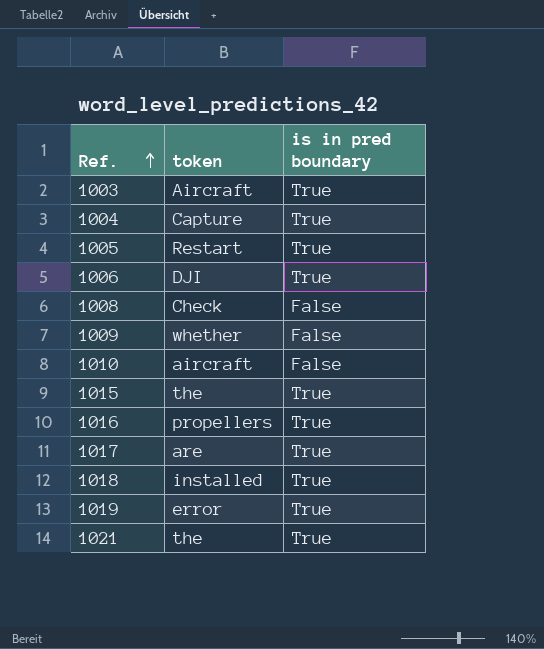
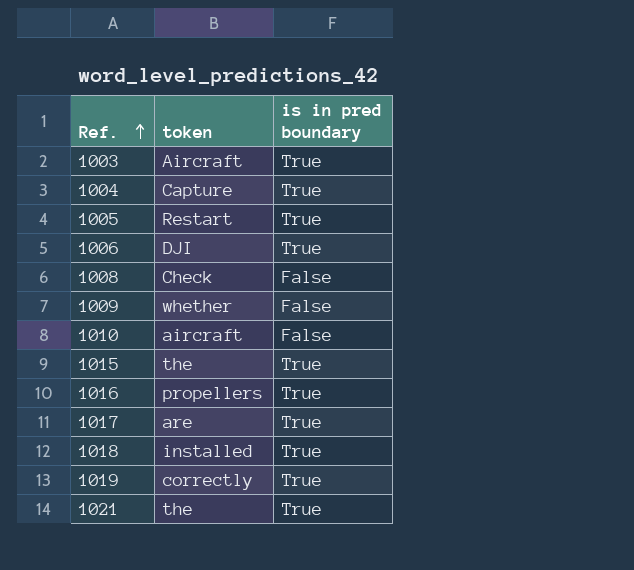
1019 | token: error -> correctly

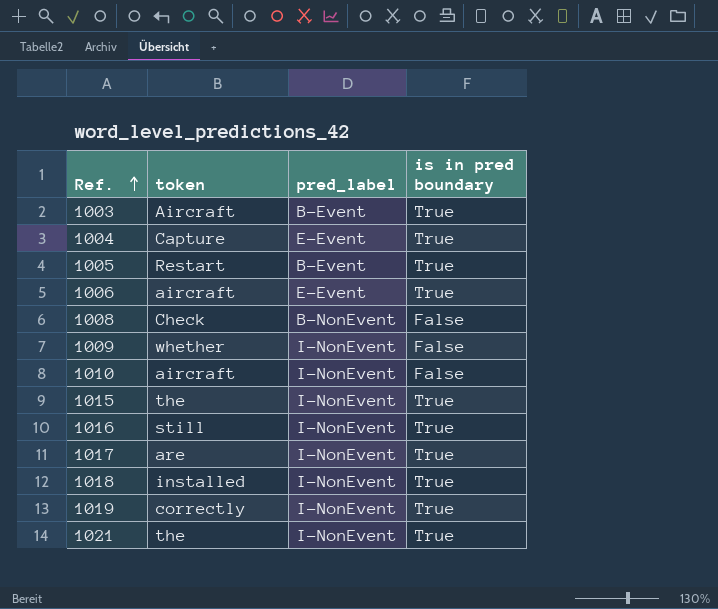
column pred_label | position: none -> 3
1006 | token: DJI -> aircraft
1016 | token: propellers -> still

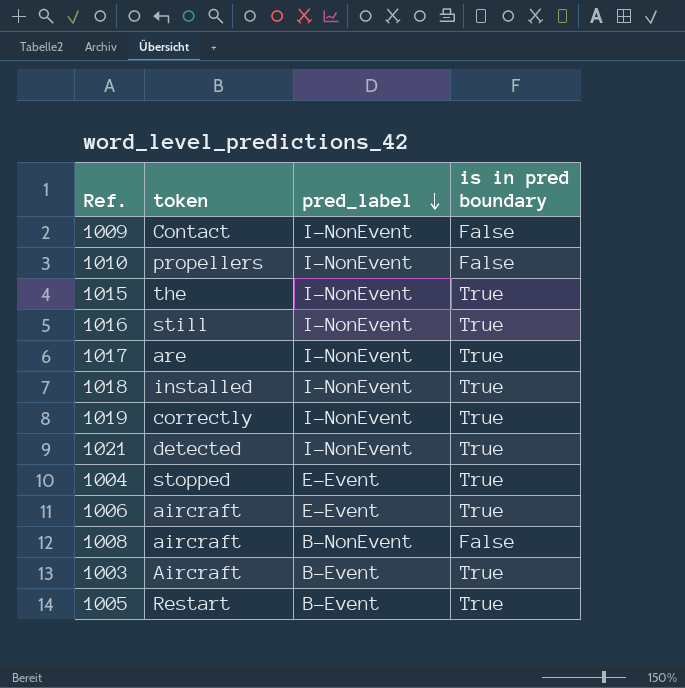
row order: Ref. ascending -> pred_label descending
1009 | token: whether -> Contact
1010 | token: aircraft -> propellers
1021 | token: the -> detected
1004 | token: Capture -> stopped
1008 | token: Check -> aircraft

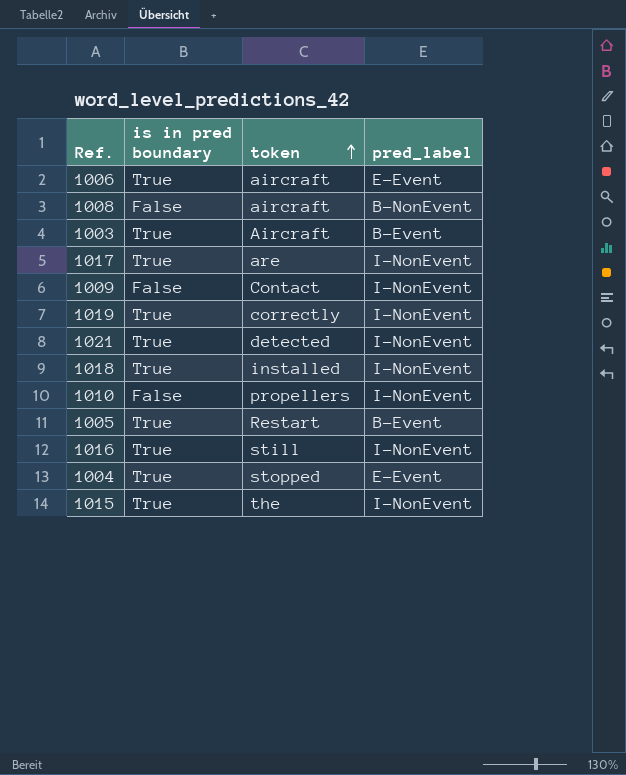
row order: pred_label descending -> token ascending
column is in pred boundary | position: 4 -> 2

